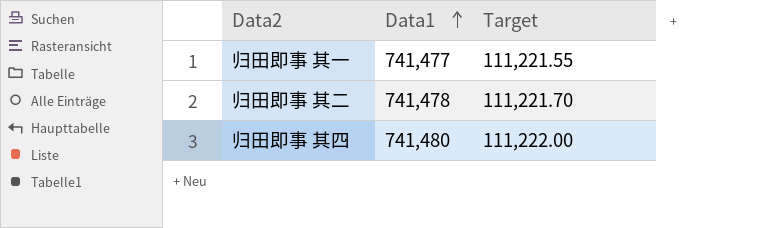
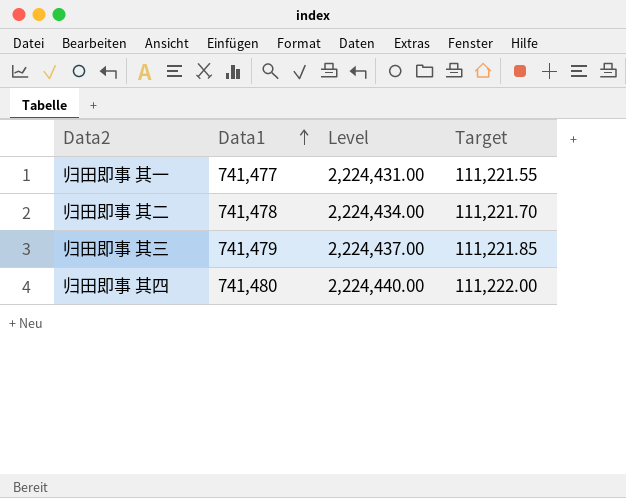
column Level | formula: none -> [Data1] * 3
row 归田即事 其三: none -> 741,479 | 2,224,437.00 | 111,221.85

